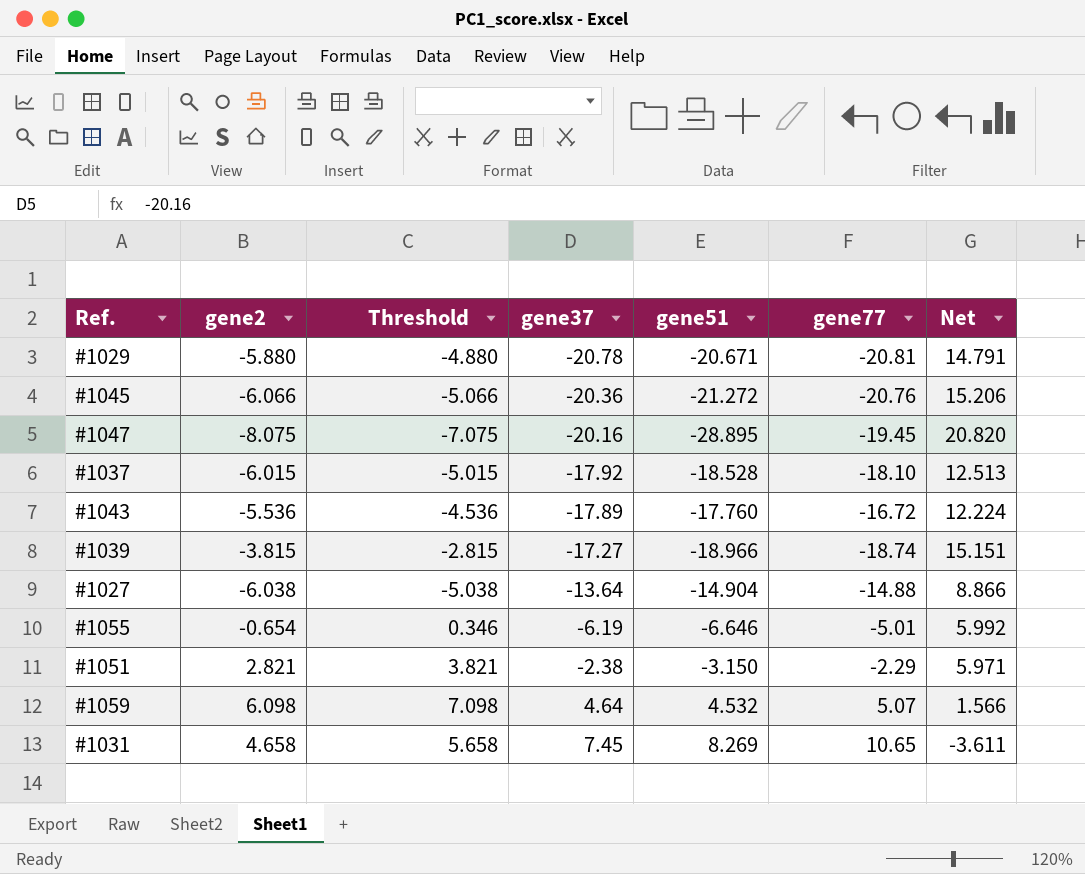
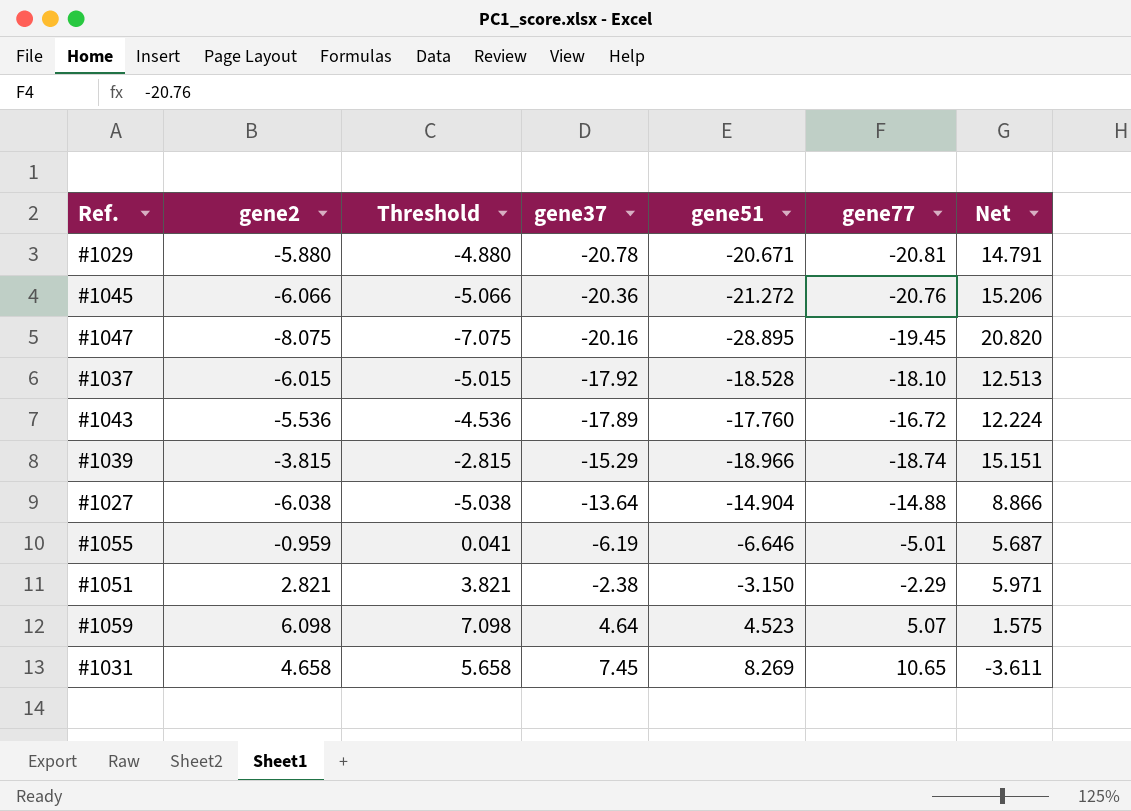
#1039 | gene37: -17.27 -> -15.29
#1055 | gene2: -0.654 -> -0.959
#1055 | Threshold: 0.346 -> 0.041
#1055 | Net: 5.992 -> 5.687
#1059 | gene51: 4.532 -> 4.523
#1059 | Net: 1.566 -> 1.575

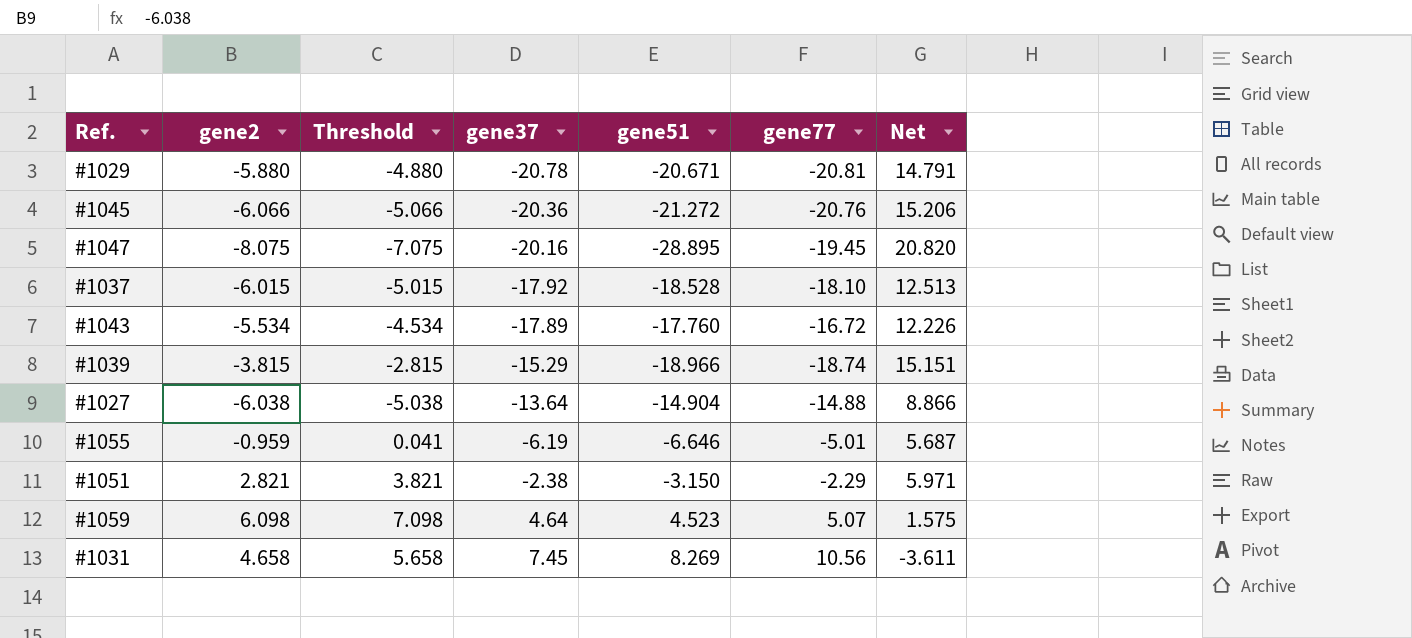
#1043 | gene2: -5.536 -> -5.534
#1043 | Threshold: -4.536 -> -4.534
#1043 | Net: 12.224 -> 12.226
#1031 | gene77: 10.65 -> 10.56

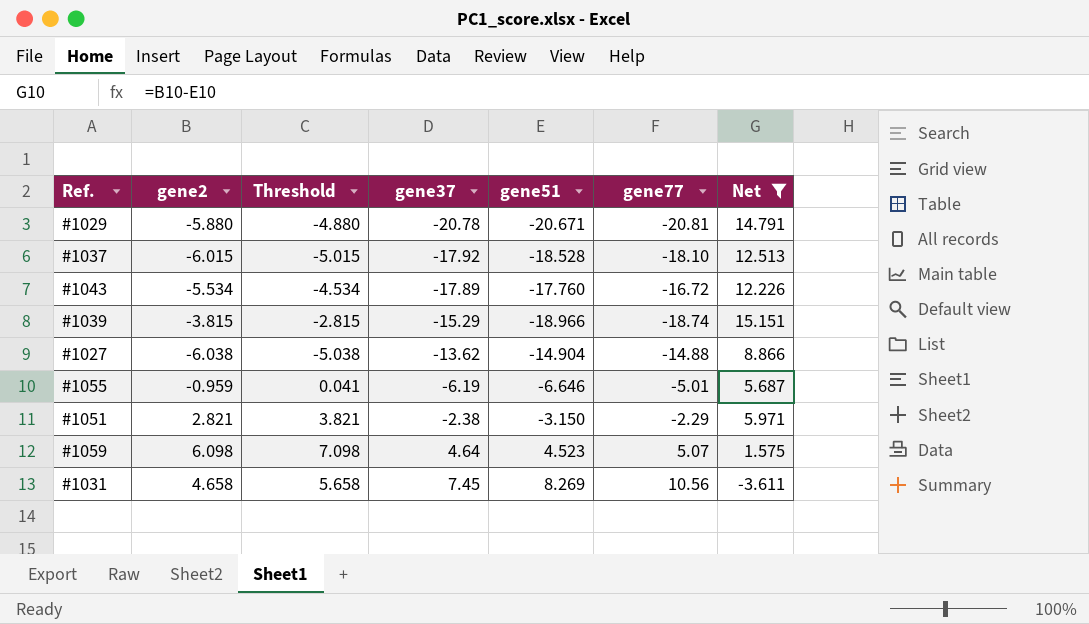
filter: none -> Net <= 15.151
#1027 | gene37: -13.64 -> -13.62

